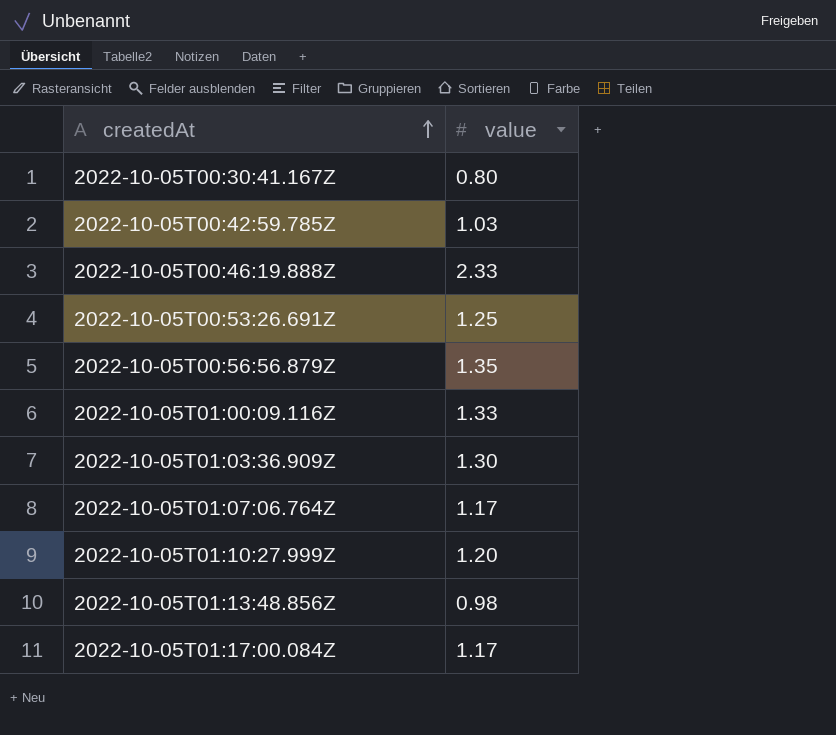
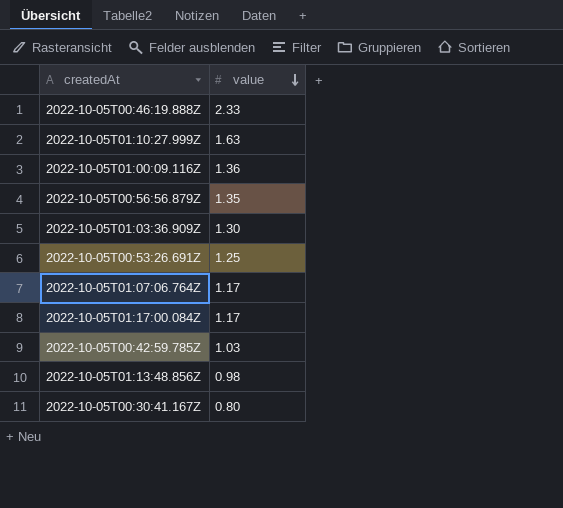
row order: createdAt ascending -> value descending
2022-10-05T01:10:27.999Z | value: 1.20 -> 1.63
2022-10-05T01:00:09.116Z | value: 1.33 -> 1.36

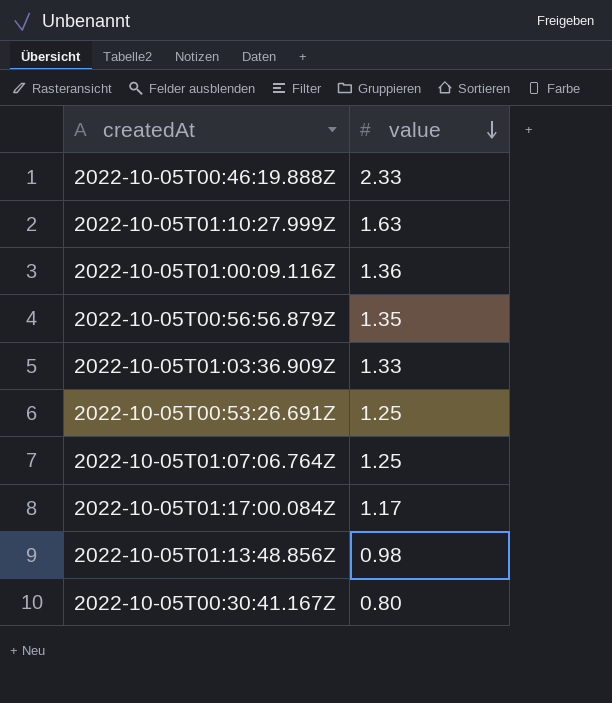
row 2022-10-05T00:42:59.785Z: 1.03 -> none
2022-10-05T01:03:36.909Z | value: 1.30 -> 1.33
2022-10-05T01:07:06.764Z | value: 1.17 -> 1.25

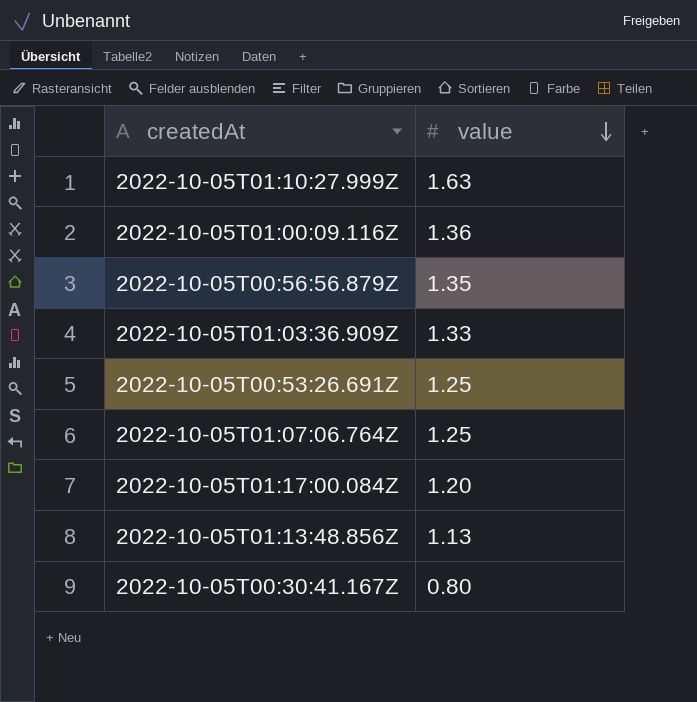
row 2022-10-05T00:46:19.888Z: 2.33 -> none
2022-10-05T01:17:00.084Z | value: 1.17 -> 1.20
2022-10-05T01:13:48.856Z | value: 0.98 -> 1.13

